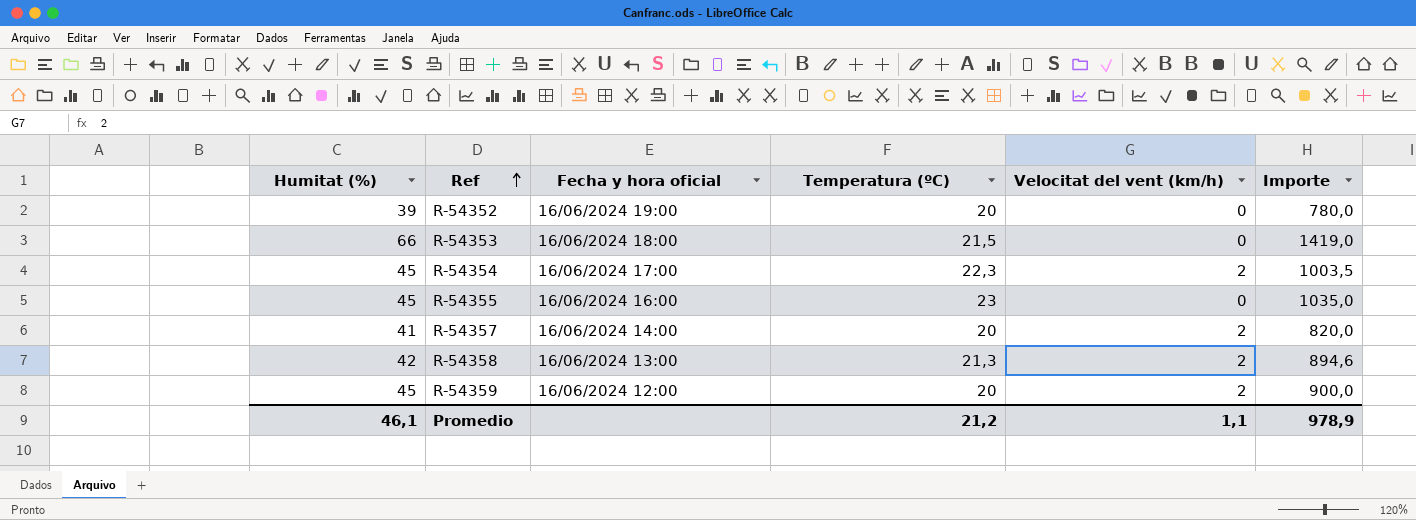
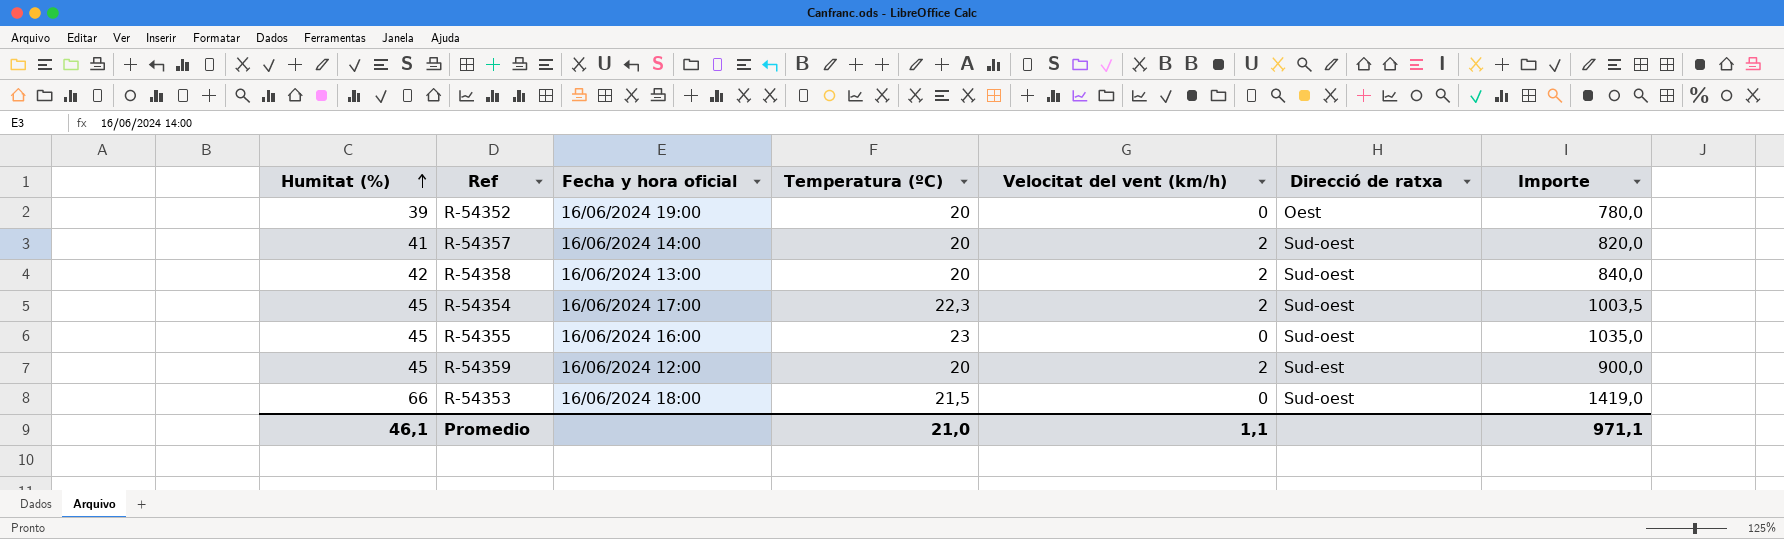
row order: Ref ascending -> Humitat (%) ascending
column Direcció de ratxa | position: none -> 6
R-54358 | Temperatura (ºC): 21,3 -> 20
R-54358 | Importe: 894,6 -> 840,0
Promedio | Temperatura (ºC): 21,2 -> 21,0
Promedio | Importe: 978,9 -> 971,1

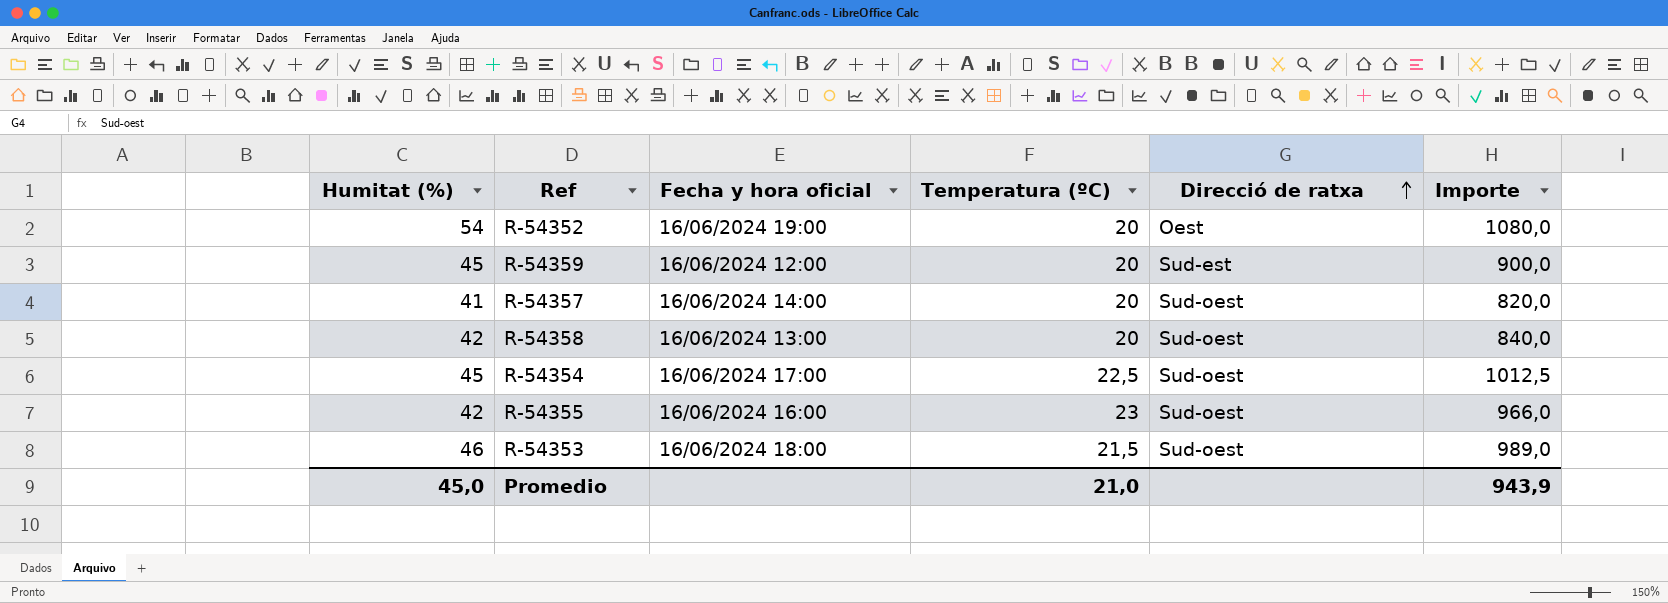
row order: Humitat (%) ascending -> Direcció de ratxa ascending
column Velocitat del vent (km/h) | position: 5 -> none
R-54352 | Humitat (%): 39 -> 54
R-54352 | Importe: 780,0 -> 1080,0
R-54354 | Temperatura (ºC): 22,3 -> 22,5
R-54354 | Importe: 1003,5 -> 1012,5
R-54355 | Humitat (%): 45 -> 42
R-54355 | Importe: 1035,0 -> 966,0
R-54353 | Humitat (%): 66 -> 46
R-54353 | Importe: 1419,0 -> 989,0
Promedio | Humitat (%): 46,1 -> 45,0
Promedio | Importe: 971,1 -> 943,9

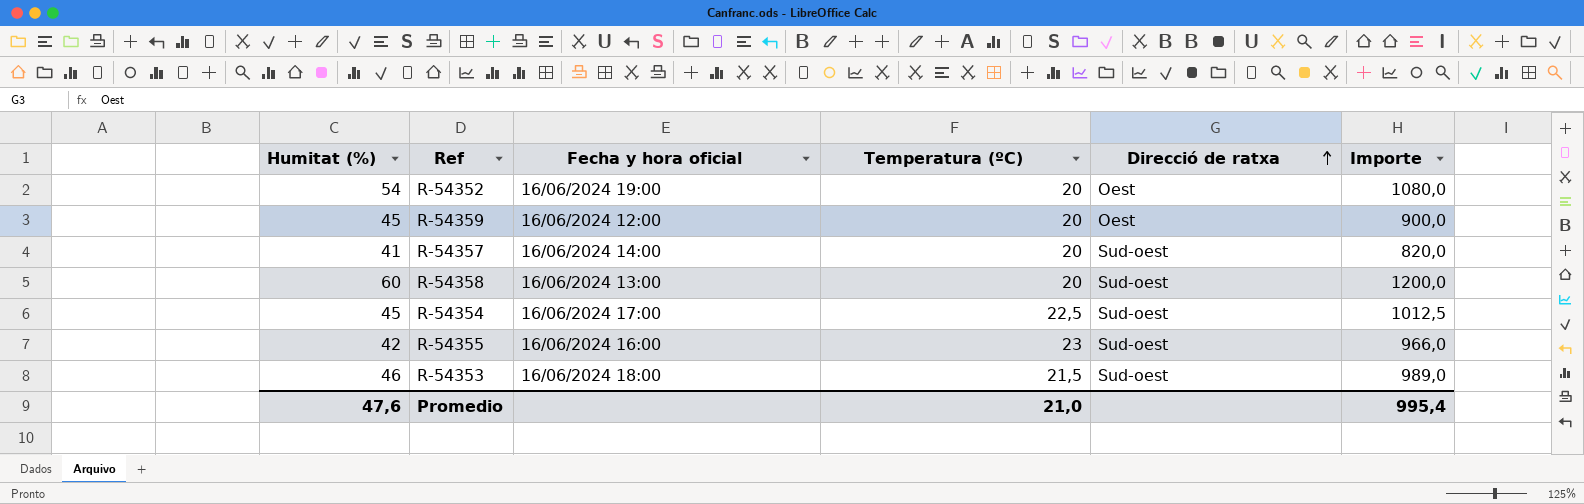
R-54359 | Direcció de ratxa: Sud-est -> Oest
R-54358 | Humitat (%): 42 -> 60
R-54358 | Importe: 840,0 -> 1200,0
Promedio | Humitat (%): 45,0 -> 47,6
Promedio | Importe: 943,9 -> 995,4

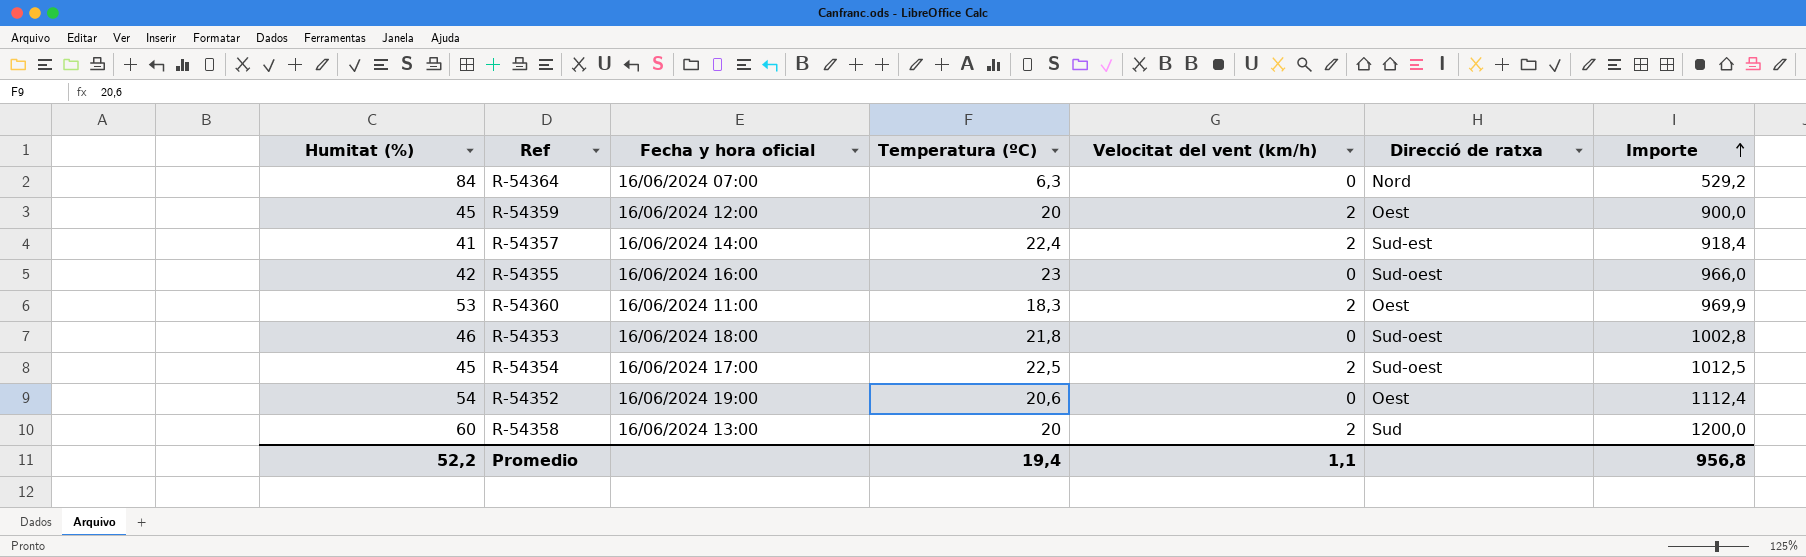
row order: Direcció de ratxa ascending -> Importe ascending
column Velocitat del vent (km/h) | position: none -> 5
row R-54364: none -> 84 | 16/06/2024 07:00 | 6,3 | 0 | Nord | 529,2
R-54357 | Temperatura (ºC): 20 -> 22,4
R-54357 | Direcció de ratxa: Sud-oest -> Sud-est
R-54357 | Importe: 820,0 -> 918,4
row R-54360: none -> 53 | 16/06/2024 11:00 | 18,3 | 2 | Oest | 969,9
R-54353 | Temperatura (ºC): 21,5 -> 21,8
R-54353 | Importe: 989,0 -> 1002,8
R-54352 | Temperatura (ºC): 20 -> 20,6
R-54352 | Importe: 1080,0 -> 1112,4
R-54358 | Direcció de ratxa: Sud-oest -> Sud
Promedio | Humitat (%): 47,6 -> 52,2
Promedio | Temperatura (ºC): 21,0 -> 19,4
Promedio | Importe: 995,4 -> 956,8

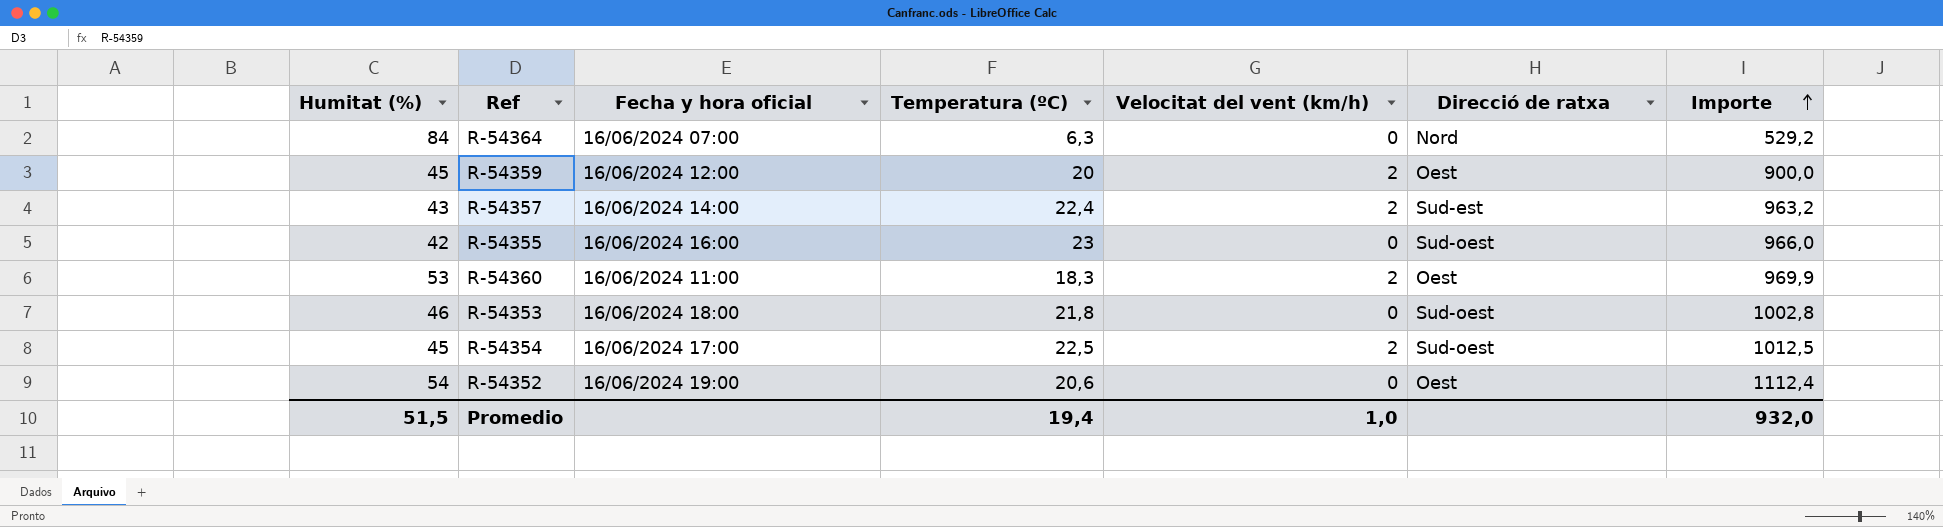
row R-54358: 60 | 16/06/2024 13:00 | 20 | 2 | Sud | 1200,0 -> none
R-54357 | Humitat (%): 41 -> 43
R-54357 | Importe: 918,4 -> 963,2
Promedio | Humitat (%): 52,2 -> 51,5
Promedio | Velocitat del vent (km/h): 1,1 -> 1,0
Promedio | Importe: 956,8 -> 932,0

